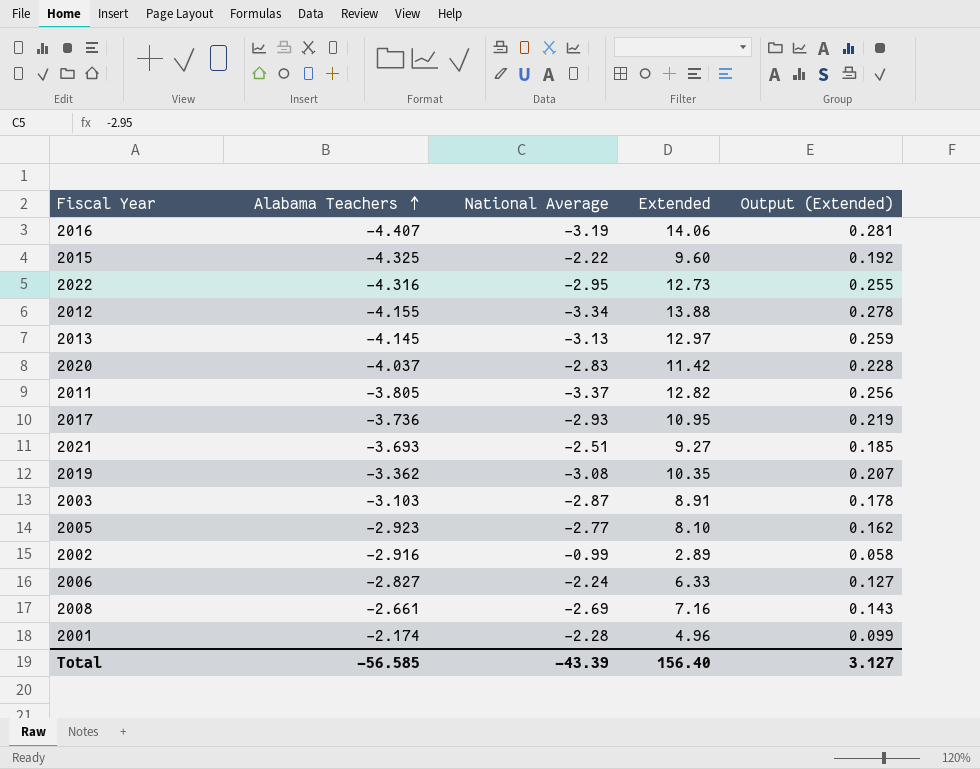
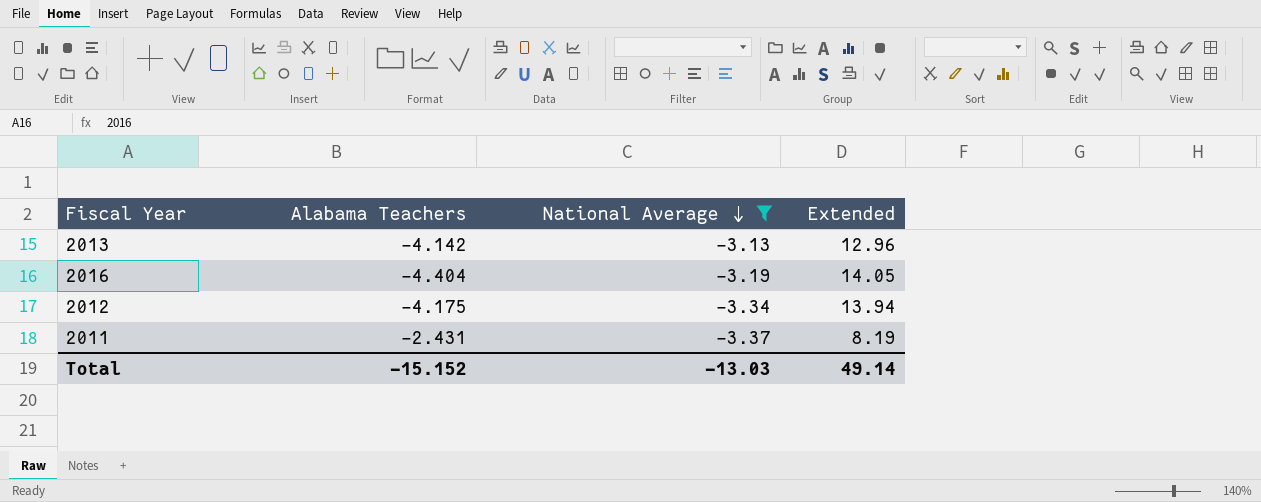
filter: none -> National Average <= -3.13
row order: Alabama Teachers ascending -> National Average descending
column Output (Extended) | formula: [Extended] * 0.02 -> none
2013 | Alabama Teachers: -4.145 -> -4.142
2013 | Extended: 12.97 -> 12.96
2016 | Alabama Teachers: -4.407 -> -4.404
2016 | Extended: 14.06 -> 14.05
2012 | Alabama Teachers: -4.155 -> -4.175
2012 | Extended: 13.88 -> 13.94
2011 | Alabama Teachers: -3.805 -> -2.431
2011 | Extended: 12.82 -> 8.19
Total | Alabama Teachers: -56.585 -> -15.152
Total | National Average: -43.39 -> -13.03
Total | Extended: 156.40 -> 49.14

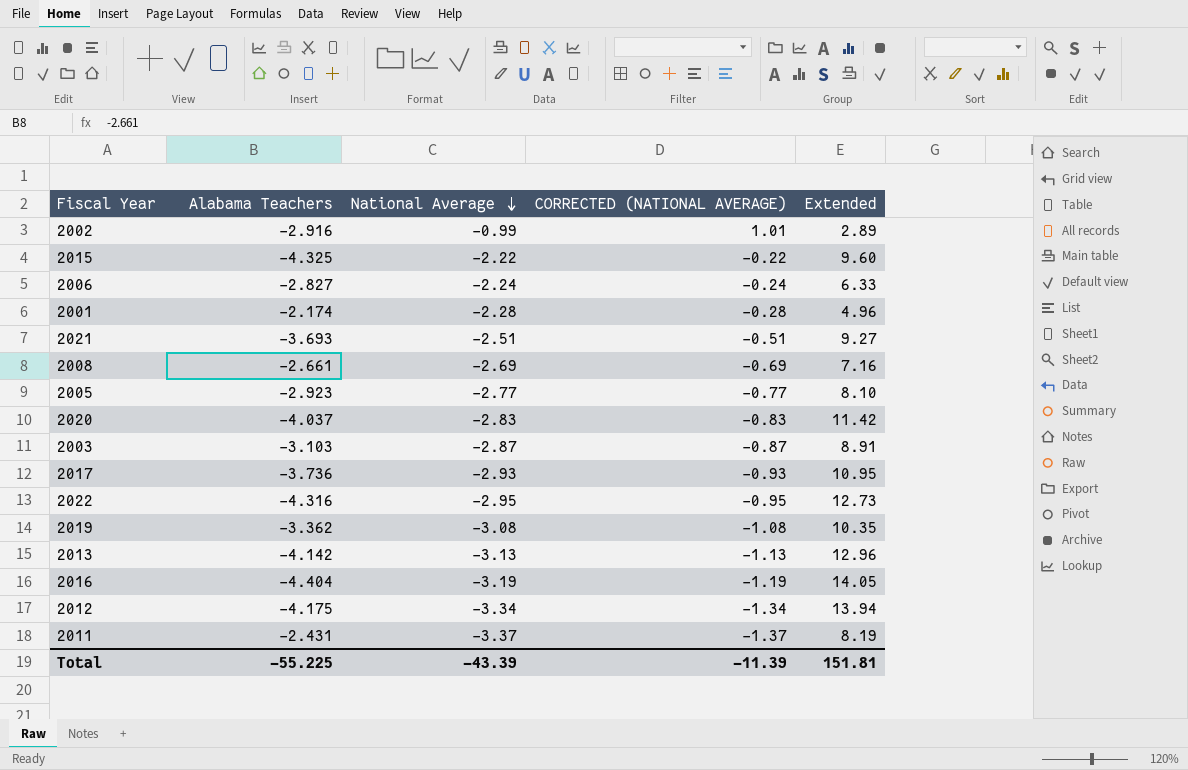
filter: National Average <= -3.13 -> none
column CORRECTED (NATIONAL AVERAGE) | formula: none -> [National Average] + 2
Total | Alabama Teachers: -15.152 -> -55.225
Total | National Average: -13.03 -> -43.39
Total | Extended: 49.14 -> 151.81

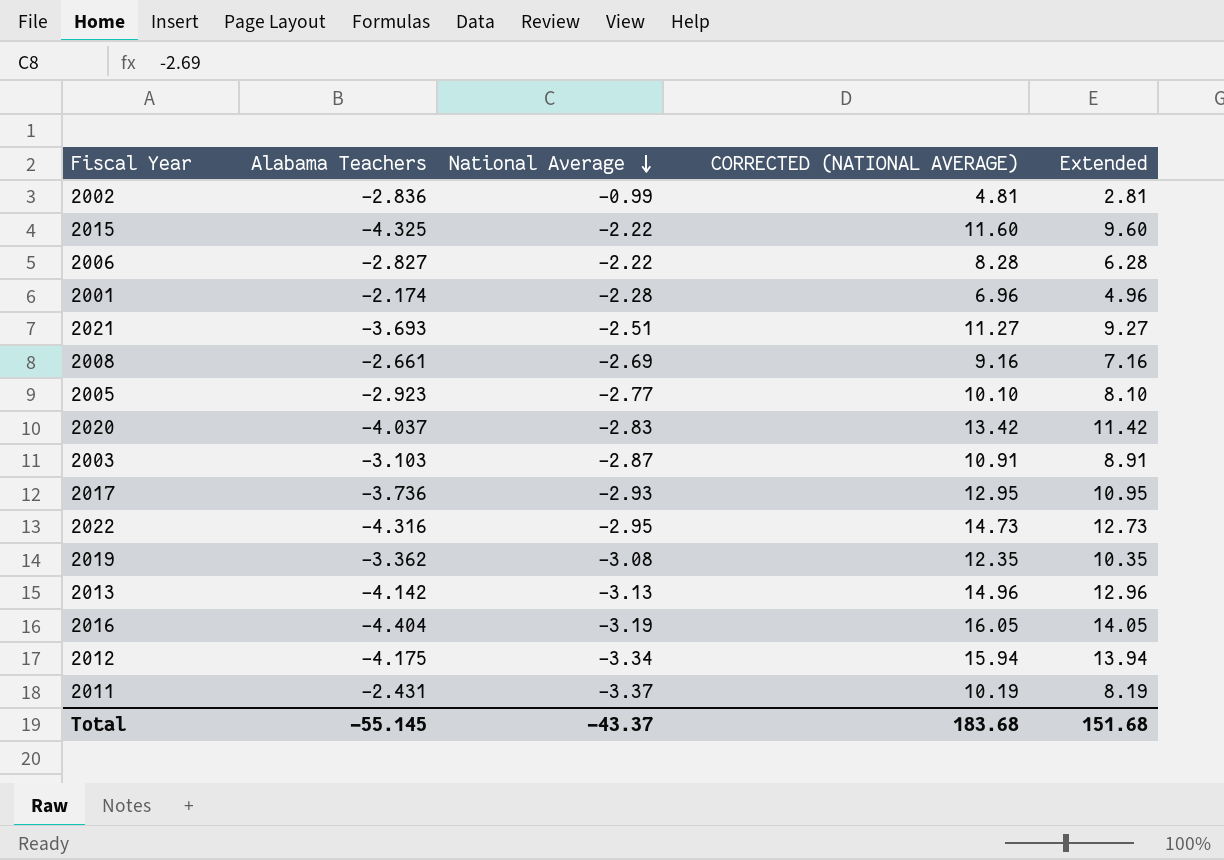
column CORRECTED (NATIONAL AVERAGE) | formula: [National Average] + 2 -> [Extended] + 2
2002 | Alabama Teachers: -2.916 -> -2.836
2002 | Extended: 2.89 -> 2.81
2006 | National Average: -2.24 -> -2.22
2006 | Extended: 6.33 -> 6.28
Total | Alabama Teachers: -55.225 -> -55.145
Total | National Average: -43.39 -> -43.37
Total | CORRECTED (NATIONAL AVERAGE): -11.39 -> 183.68
Total | Extended: 151.81 -> 151.68

